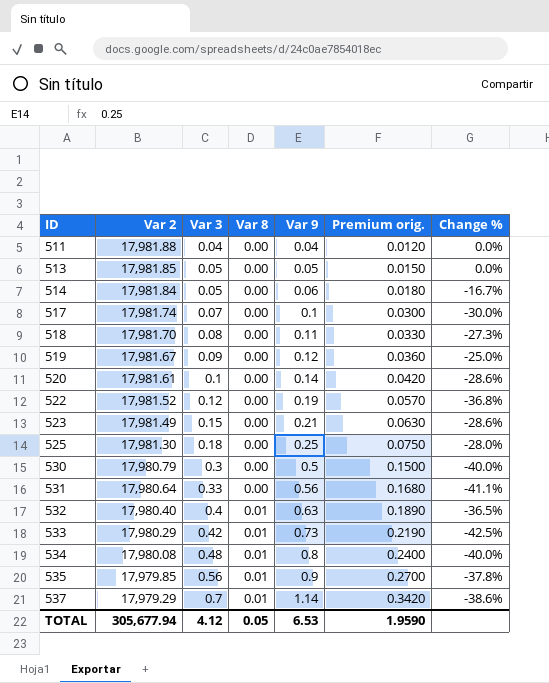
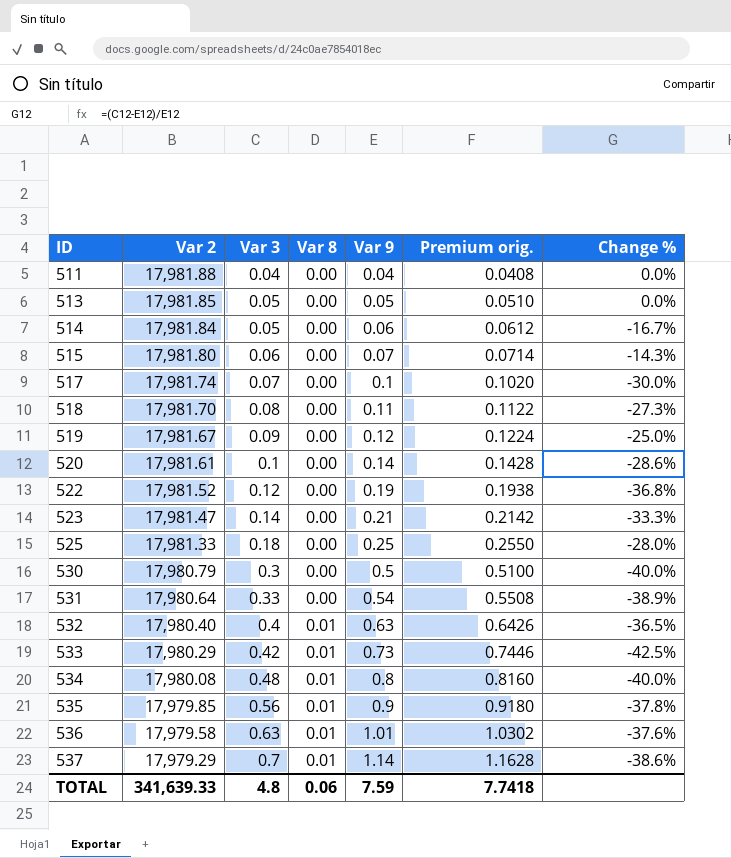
column Premium orig. | formula: [Var 9] * 0.3 -> [Var 9] * 1.02
row 515: none -> 17,981.80 | 0.06 | 0.00 | 0.07 | 0.0714 | -14.3%
523 | Var 2: 17,981.49 -> 17,981.47
523 | Var 3: 0.15 -> 0.14
523 | Change %: -28.6% -> -33.3%
525 | Var 2: 17,981.30 -> 17,981.33
531 | Var 9: 0.56 -> 0.54
531 | Change %: -41.1% -> -38.9%
row 536: none -> 17,979.58 | 0.63 | 0.01 | 1.01 | 1.0302 | -37.6%
TOTAL | Var 2: 305,677.94 -> 341,639.33
TOTAL | Var 3: 4.12 -> 4.8
TOTAL | Var 8: 0.05 -> 0.06
TOTAL | Var 9: 6.53 -> 7.59
TOTAL | Premium orig.: 1.9590 -> 7.7418

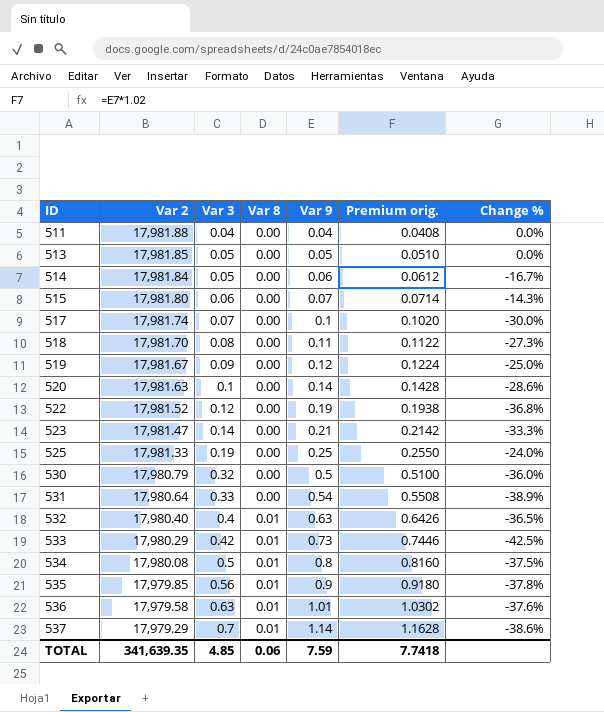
520 | Var 2: 17,981.61 -> 17,981.63
525 | Var 3: 0.18 -> 0.19
525 | Change %: -28.0% -> -24.0%
530 | Var 3: 0.3 -> 0.32
530 | Change %: -40.0% -> -36.0%
534 | Var 3: 0.48 -> 0.5
534 | Change %: -40.0% -> -37.5%
TOTAL | Var 2: 341,639.33 -> 341,639.35
TOTAL | Var 3: 4.8 -> 4.85

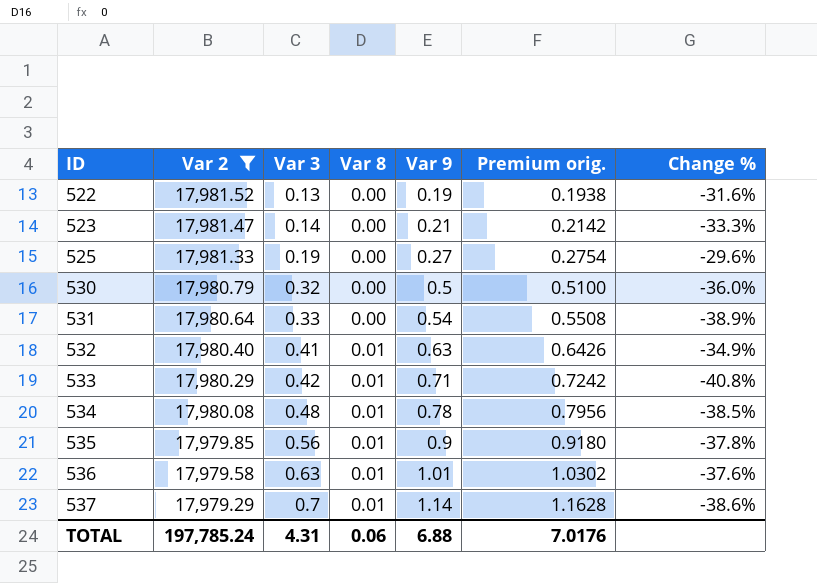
filter: none -> Var 2 <= 17,981.52
522 | Var 3: 0.12 -> 0.13
522 | Change %: -36.8% -> -31.6%
525 | Var 9: 0.25 -> 0.27
525 | Premium orig.: 0.2550 -> 0.2754
525 | Change %: -24.0% -> -29.6%
532 | Var 3: 0.4 -> 0.41
532 | Change %: -36.5% -> -34.9%
533 | Var 9: 0.73 -> 0.71
533 | Premium orig.: 0.7446 -> 0.7242
533 | Change %: -42.5% -> -40.8%
534 | Var 3: 0.5 -> 0.48
534 | Var 9: 0.8 -> 0.78
534 | Premium orig.: 0.8160 -> 0.7956
534 | Change %: -37.5% -> -38.5%
TOTAL | Var 2: 341,639.35 -> 197,785.24
TOTAL | Var 3: 4.85 -> 4.31
TOTAL | Var 9: 7.59 -> 6.88
TOTAL | Premium orig.: 7.7418 -> 7.0176

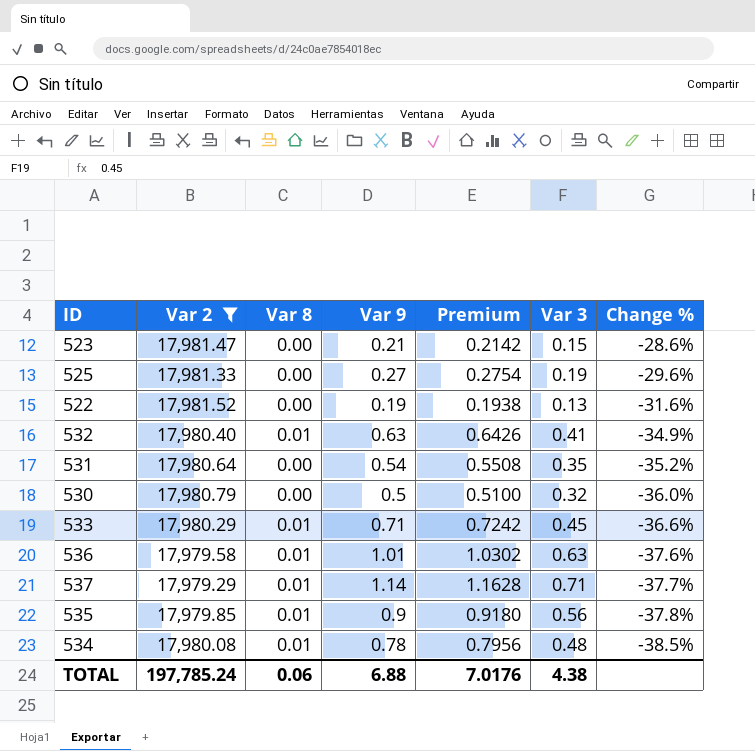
row order: ID ascending -> Change % descending
column name: Premium orig. -> Premium
column Var 3 | position: 3 -> 6
523 | Var 3: 0.14 -> 0.15
523 | Change %: -33.3% -> -28.6%
531 | Var 3: 0.33 -> 0.35
531 | Change %: -38.9% -> -35.2%
533 | Var 3: 0.42 -> 0.45
533 | Change %: -40.8% -> -36.6%
537 | Var 3: 0.7 -> 0.71
537 | Change %: -38.6% -> -37.7%
TOTAL | Var 3: 4.31 -> 4.38

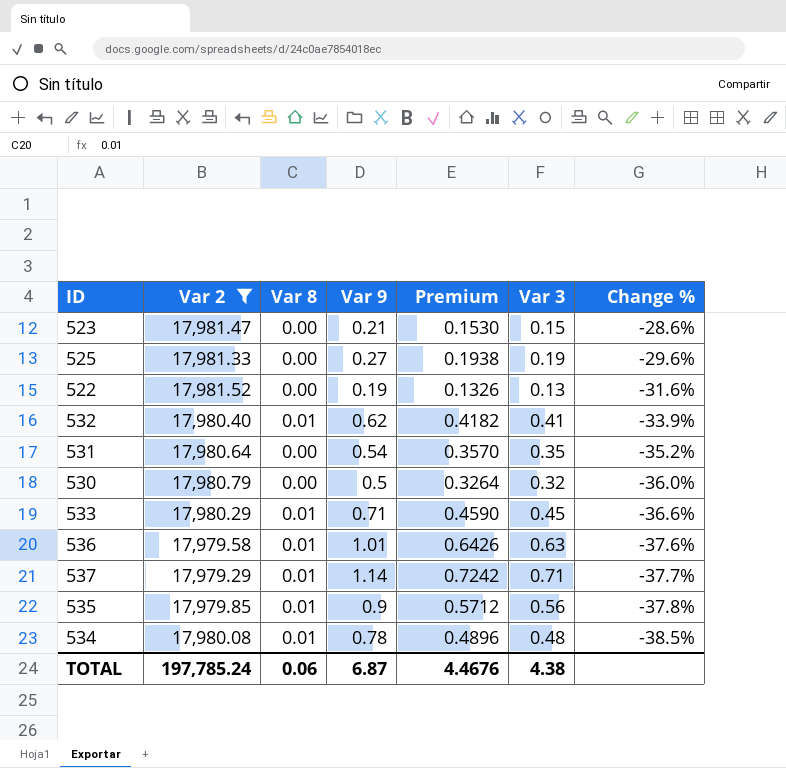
column Premium | formula: [Var 9] * 1.02 -> [Var 3] * 1.02
532 | Var 9: 0.63 -> 0.62
532 | Change %: -34.9% -> -33.9%
TOTAL | Var 9: 6.88 -> 6.87
TOTAL | Premium: 7.0176 -> 4.4676

